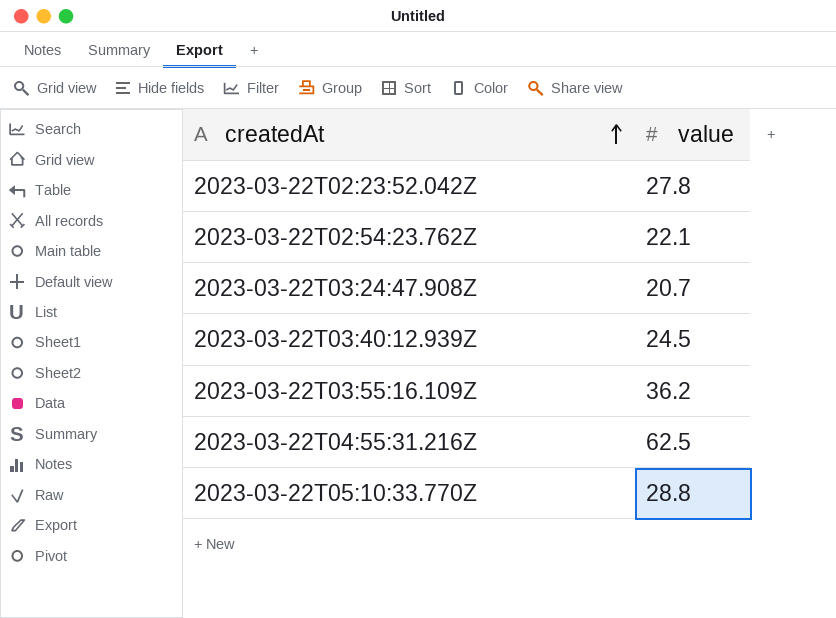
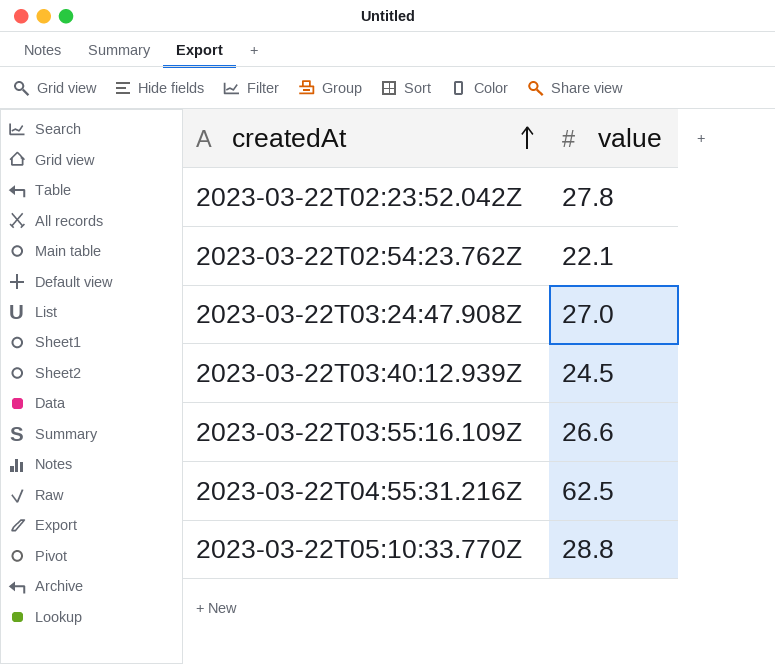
2023-03-22T03:24:47.908Z | value: 20.7 -> 27.0
2023-03-22T03:55:16.109Z | value: 36.2 -> 26.6

